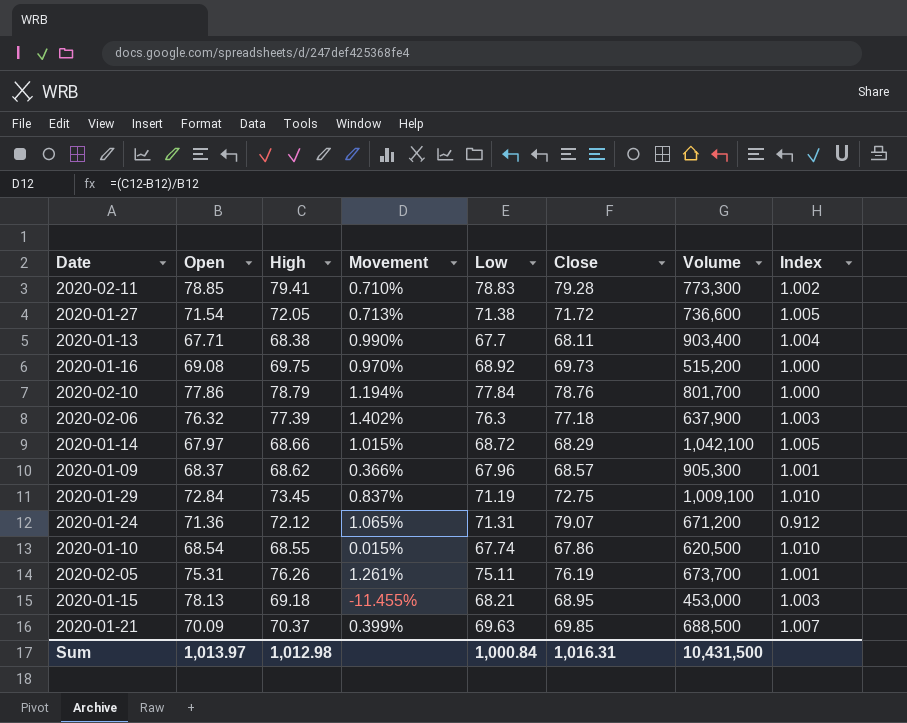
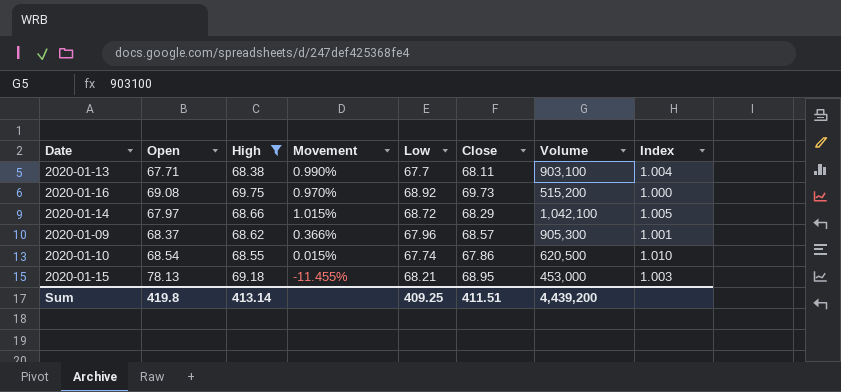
filter: none -> High <= 69.75
2020-01-13 | Volume: 903,400 -> 903,100
Sum | Open: 1,013.97 -> 419.8
Sum | High: 1,012.98 -> 413.14
Sum | Low: 1,000.84 -> 409.25
Sum | Close: 1,016.31 -> 411.51
Sum | Volume: 10,431,500 -> 4,439,200

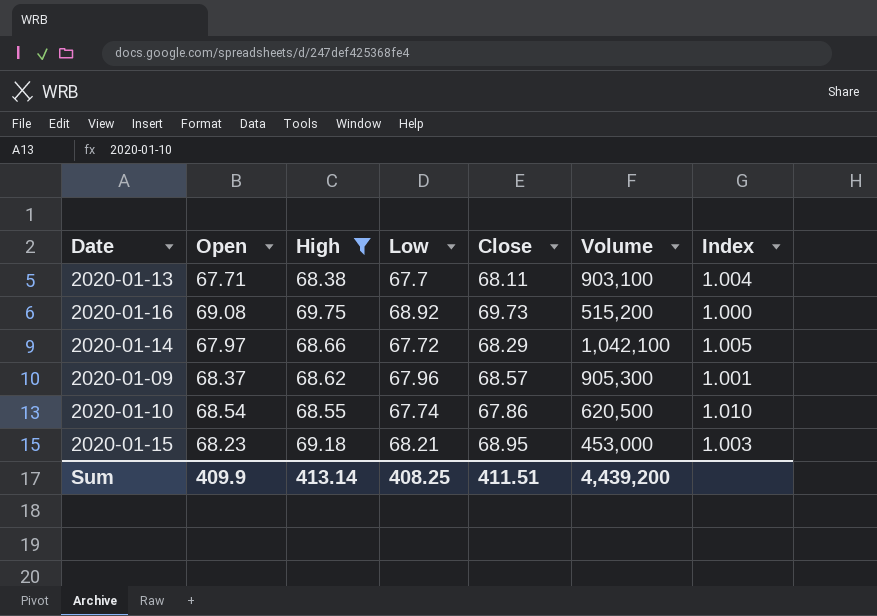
column Movement | formula: ([High] - [Open]) / [Open] -> none
2020-01-14 | Low: 68.72 -> 67.72
2020-01-15 | Open: 78.13 -> 68.23
Sum | Open: 419.8 -> 409.9
Sum | Low: 409.25 -> 408.25

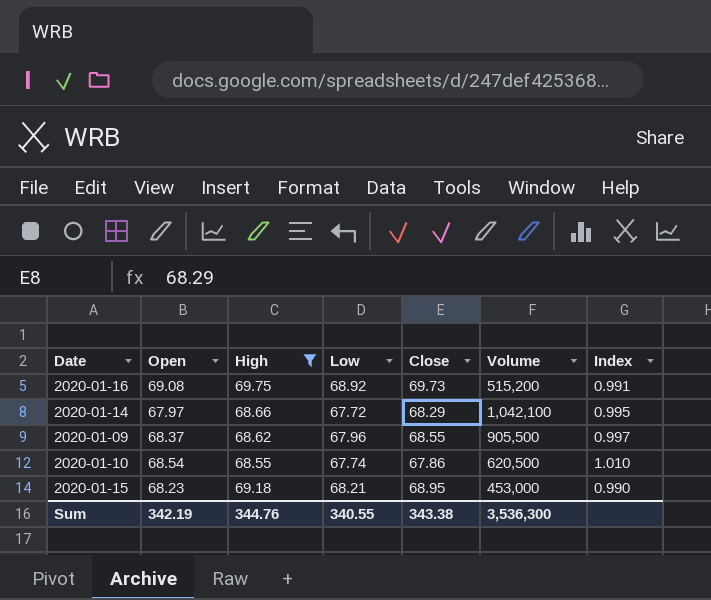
column Index | formula: [High] / [Close] -> [Open] / [Close]
row 2020-01-13: 67.71 | 68.38 | 67.7 | 68.11 | 903,100 | 1.004 -> none
2020-01-09 | Close: 68.57 -> 68.55
2020-01-09 | Volume: 905,300 -> 905,500
Sum | Open: 409.9 -> 342.19
Sum | High: 413.14 -> 344.76
Sum | Low: 408.25 -> 340.55
Sum | Close: 411.51 -> 343.38
Sum | Volume: 4,439,200 -> 3,536,300

